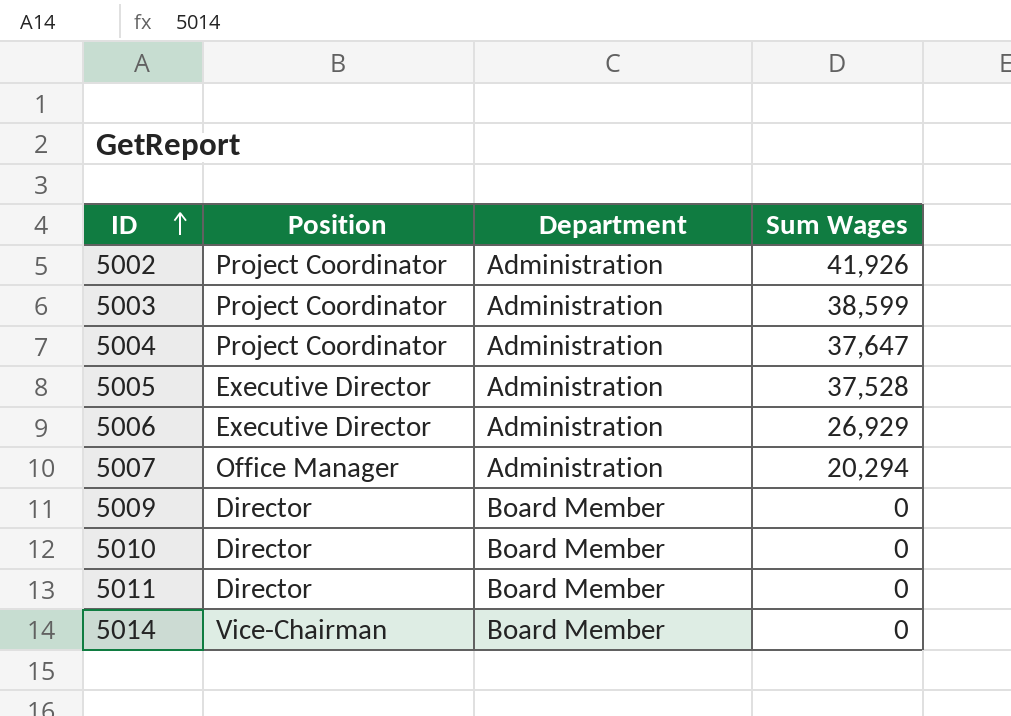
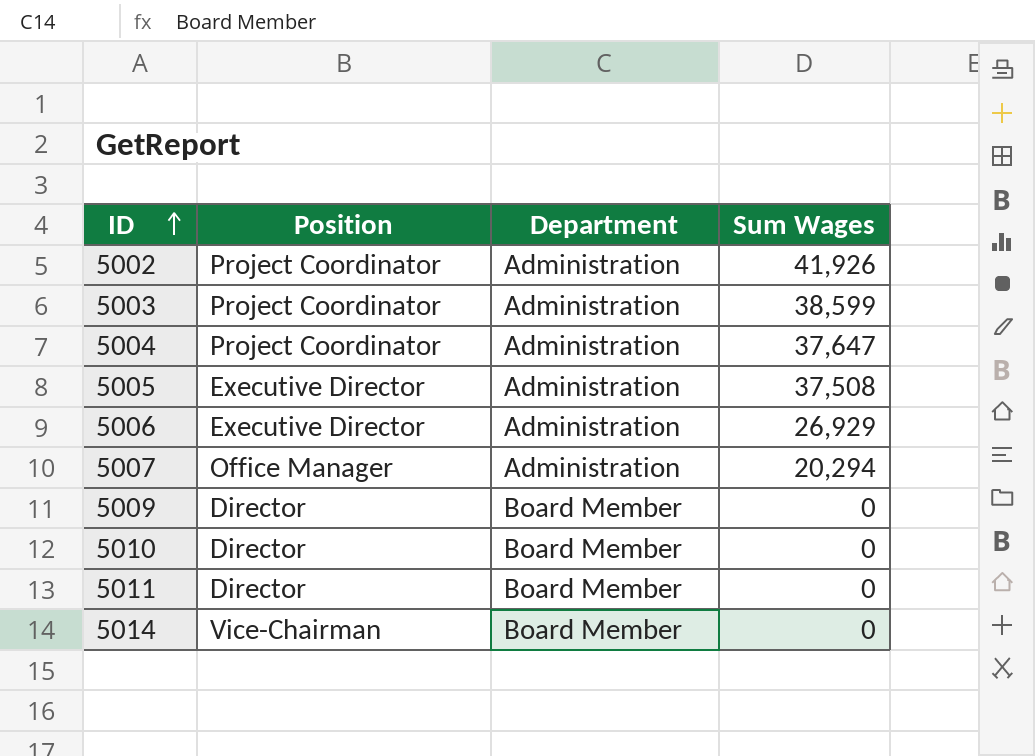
5005 | Sum Wages: 37,528 -> 37,508

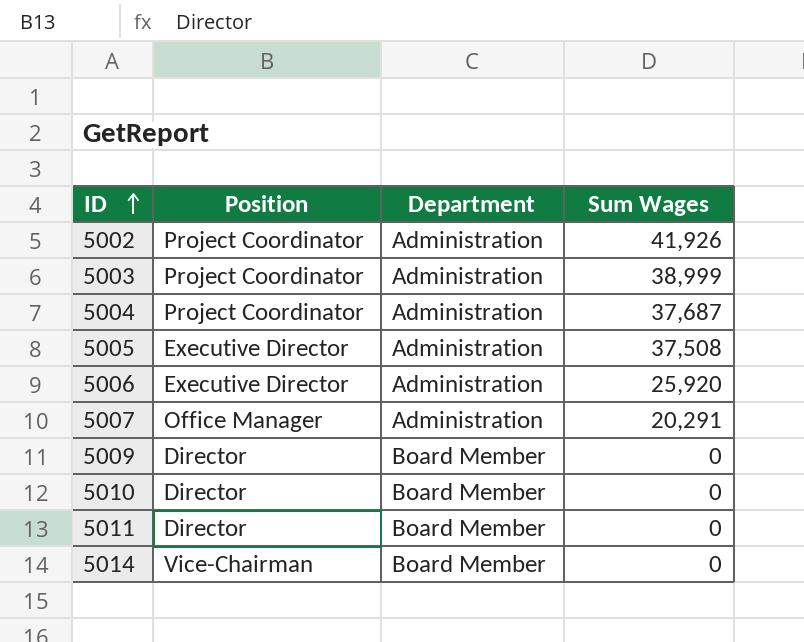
5003 | Sum Wages: 38,599 -> 38,999
5004 | Sum Wages: 37,647 -> 37,687
5006 | Sum Wages: 26,929 -> 25,920
5007 | Sum Wages: 20,294 -> 20,291

